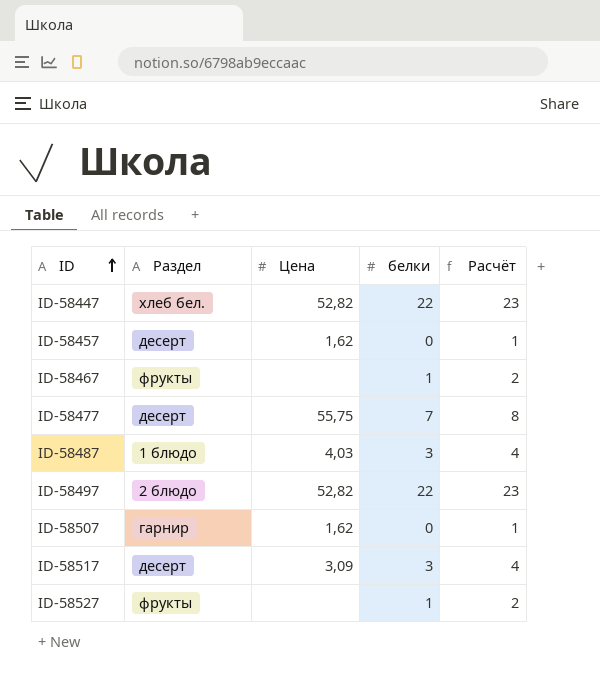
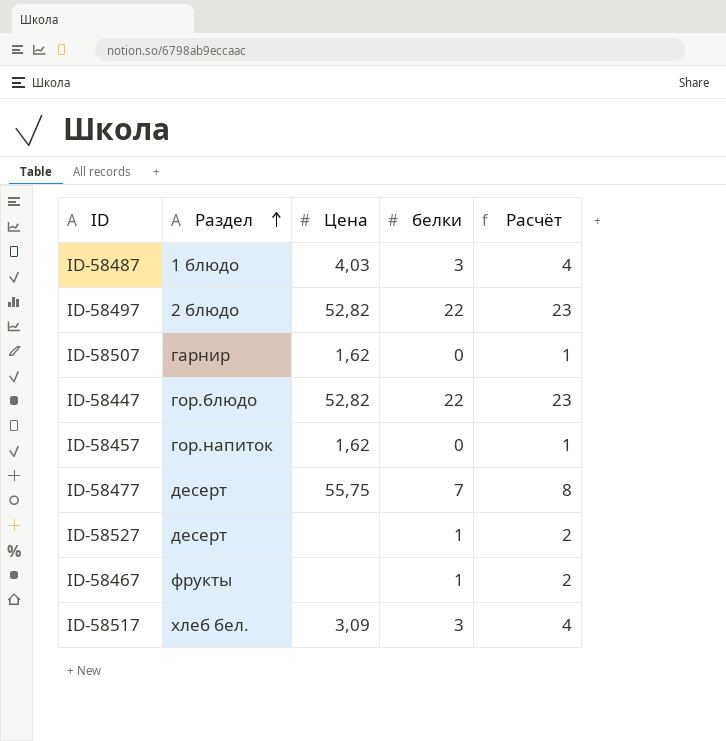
row order: ID ascending -> Раздел ascending
ID-58447 | Раздел: хлеб бел. -> гор.блюдо
ID-58457 | Раздел: десерт -> гор.напиток
ID-58527 | Раздел: фрукты -> десерт
ID-58517 | Раздел: десерт -> хлеб бел.

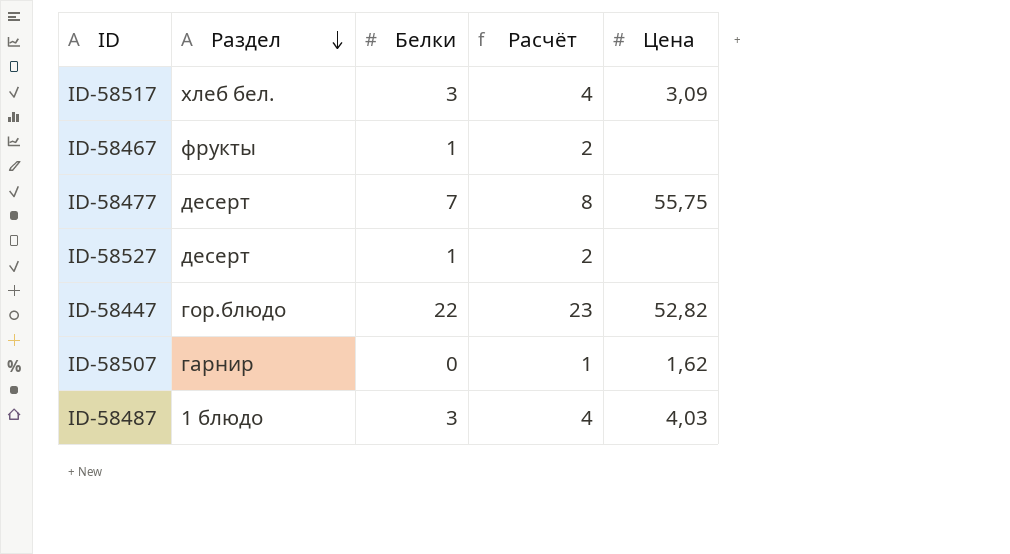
row order: Раздел ascending -> Раздел descending
column name: белки -> Белки
column Цена | position: 3 -> 5
row ID-58497: 2 блюдо | 52,82 | 22 | 23 -> none
row ID-58457: гор.напиток | 1,62 | 0 | 1 -> none

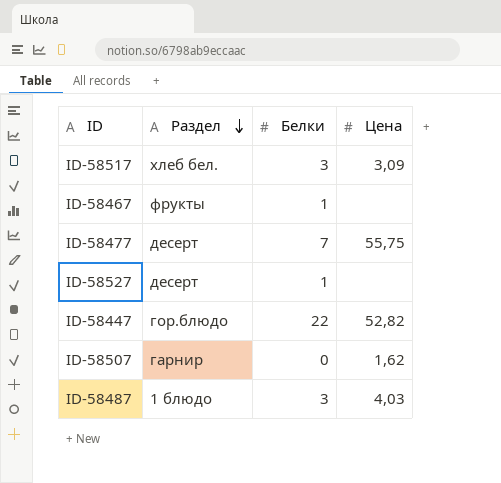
column Расчёт | formula: [Белки] + 1 -> none

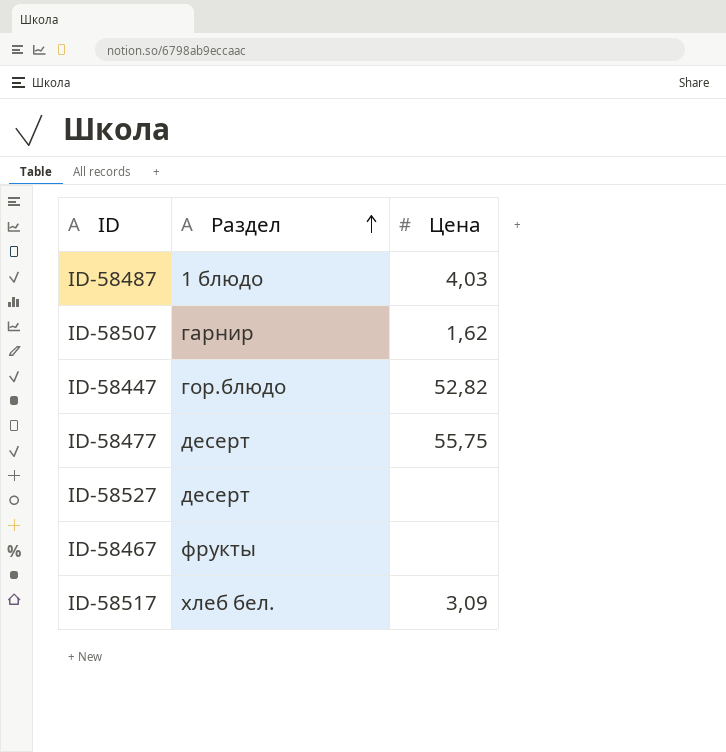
row order: Раздел descending -> Раздел ascending
column Белки | position: 3 -> none

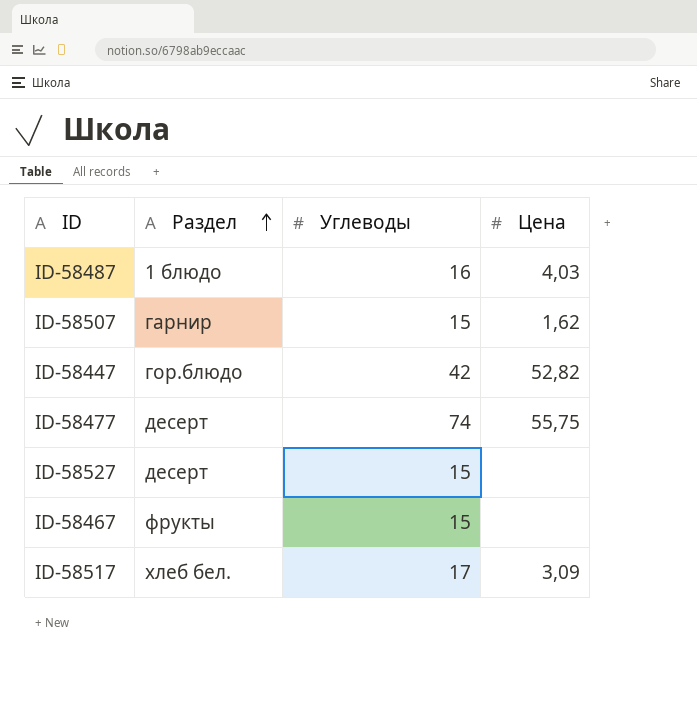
column Углеводы | position: none -> 3

